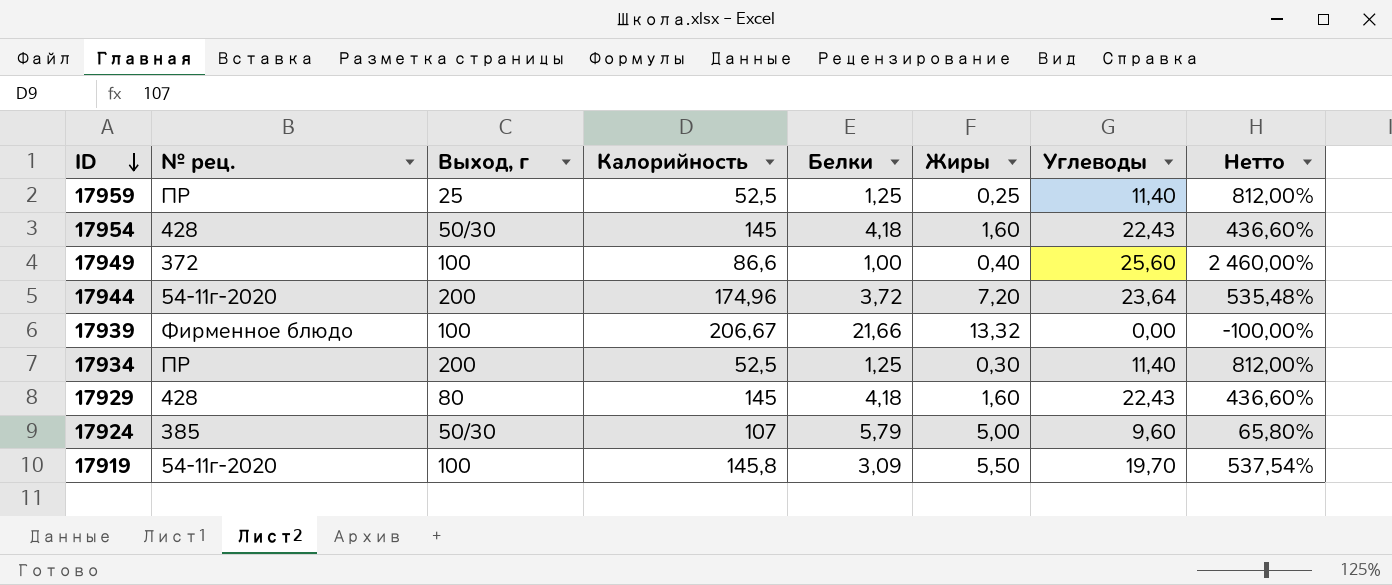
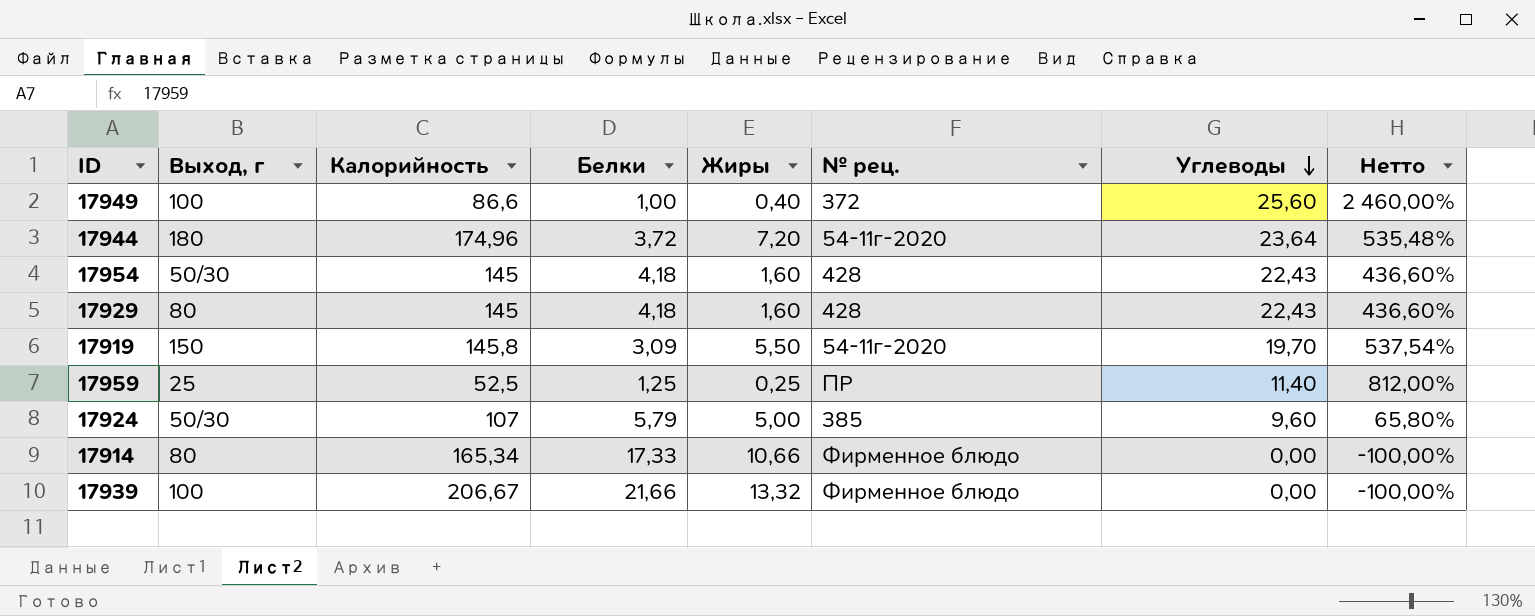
row order: ID descending -> Углеводы descending
column № рец. | position: 2 -> 6
row 17934: ПР | 200 | 52,5 | 1,25 | 0,30 | 11,40 | 812,00% -> none
17944 | Выход, г: 200 -> 180
17919 | Выход, г: 100 -> 150
row 17914: none -> 80 | 165,34 | 17,33 | 10,66 | Фирменное блюдо | 0,00 | -100,00%

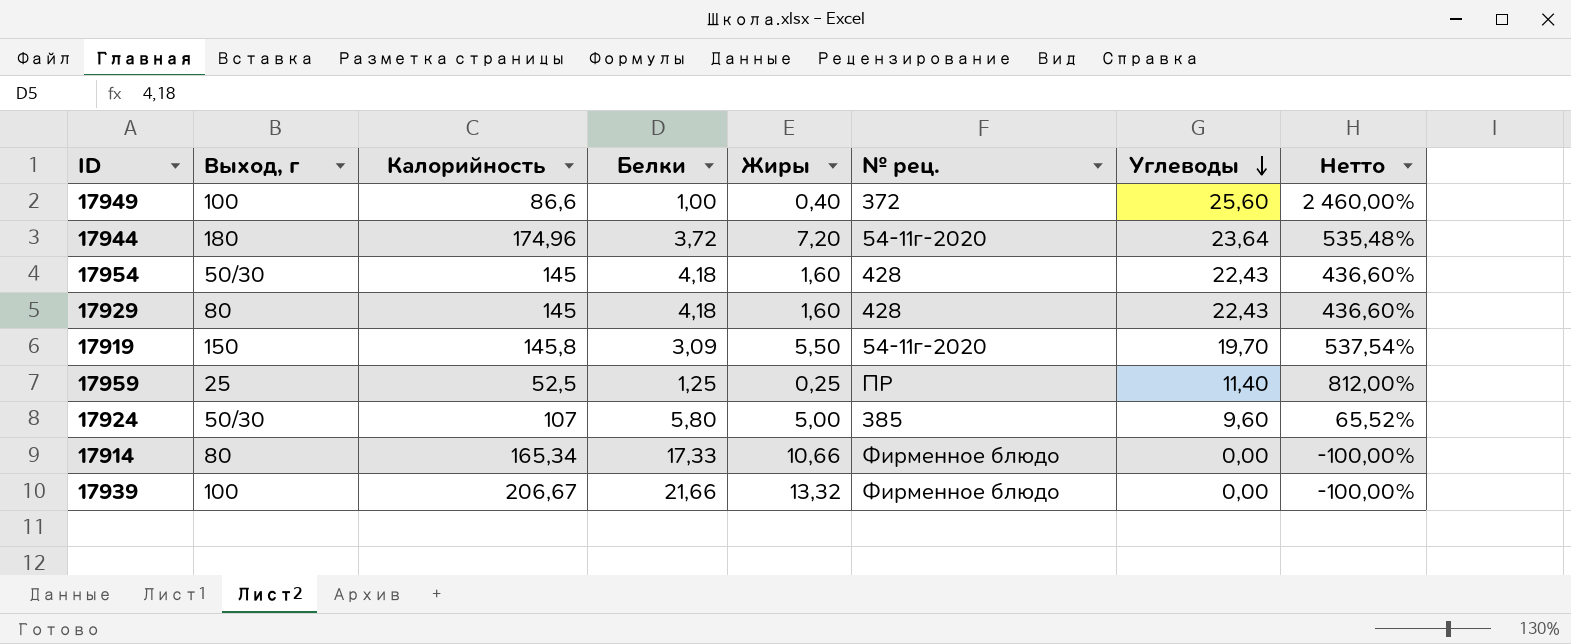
17924 | Белки: 5,79 -> 5,80
17924 | Нетто: 65,80% -> 65,52%

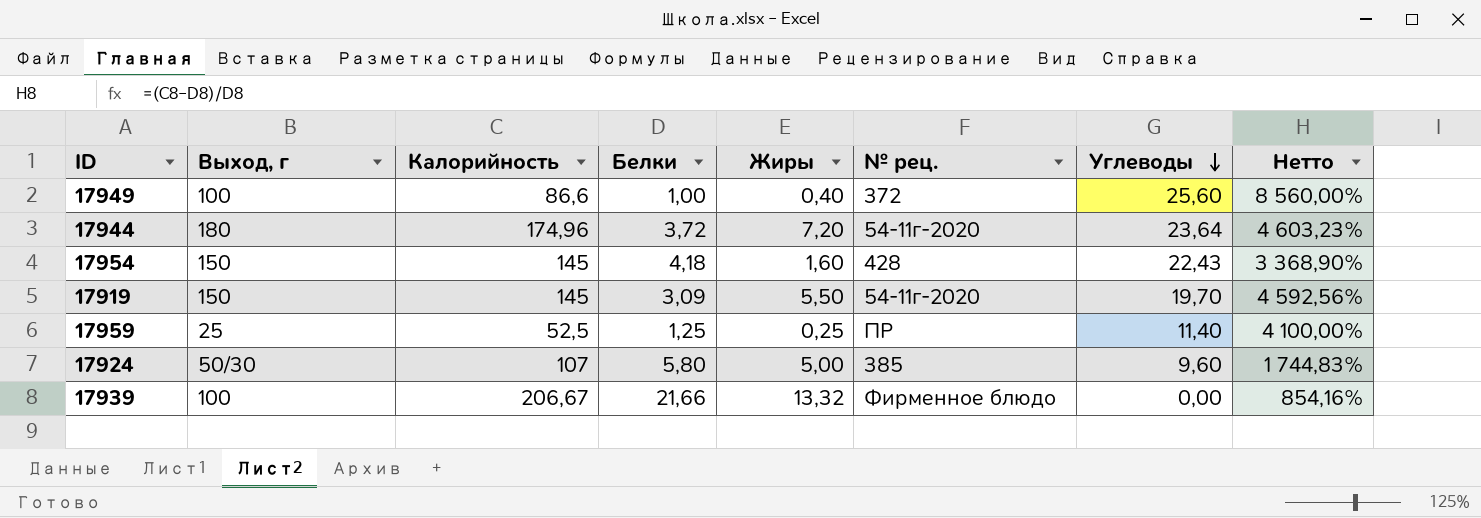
column Нетто | formula: ([Углеводы] - [Белки]) / [Белки] -> ([Калорийность] - [Белки]) / [Белки]
row 17929: 80 | 145 | 4,18 | 1,60 | 428 | 22,43 | 436,60% -> none
row 17914: 80 | 165,34 | 17,33 | 10,66 | Фирменное блюдо | 0,00 | -100,00% -> none
17954 | Выход, г: 50/30 -> 150
17919 | Калорийность: 145,8 -> 145

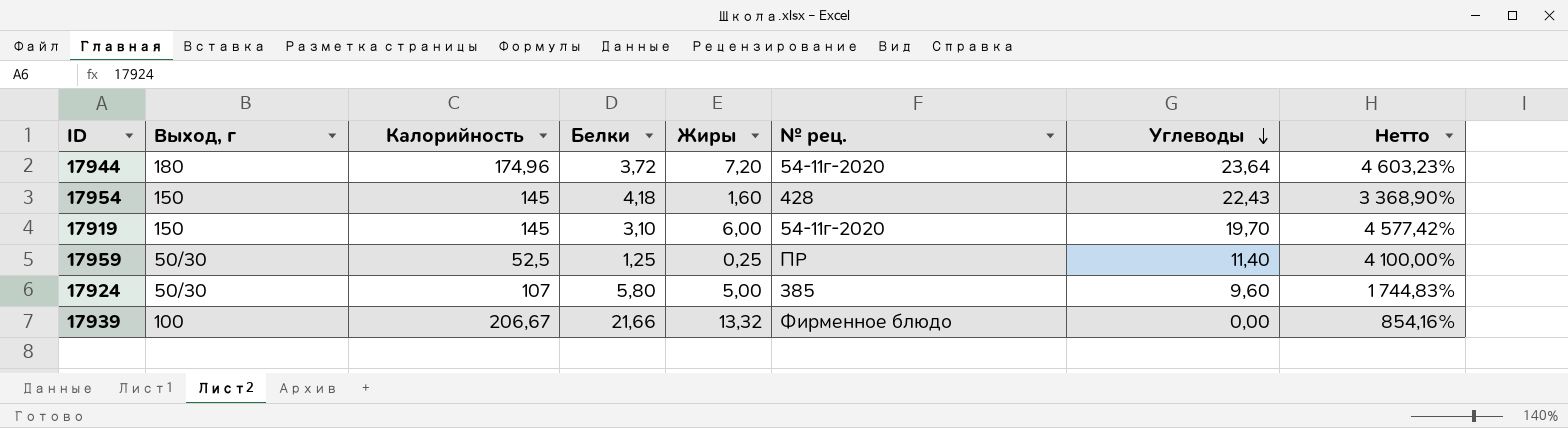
row 17949: 100 | 86,6 | 1,00 | 0,40 | 372 | 25,60 | 8 560,00% -> none
17919 | Белки: 3,09 -> 3,10
17919 | Жиры: 5,50 -> 6,00
17919 | Нетто: 4 592,56% -> 4 577,42%
17959 | Выход, г: 25 -> 50/30

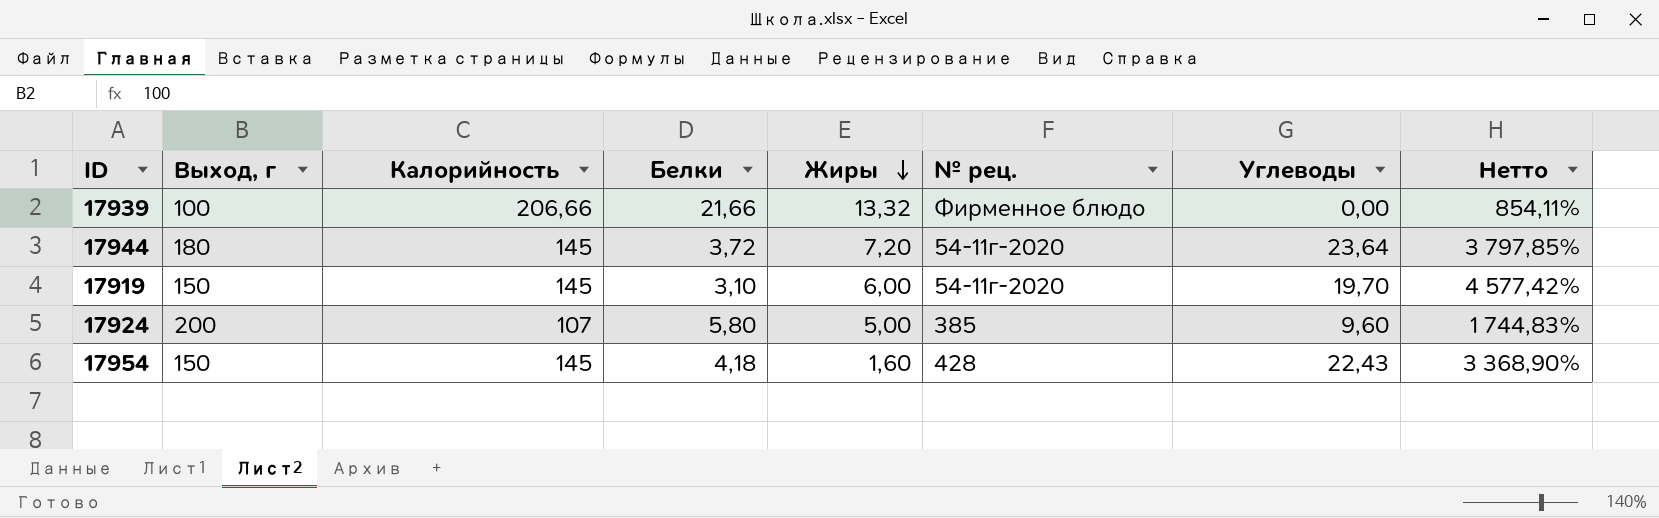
row order: Углеводы descending -> Жиры descending
row 17959: 50/30 | 52,5 | 1,25 | 0,25 | ПР | 11,40 | 4 100,00% -> none
17939 | Калорийность: 206,67 -> 206,66
17939 | Нетто: 854,16% -> 854,11%
17944 | Калорийность: 174,96 -> 145
17944 | Нетто: 4 603,23% -> 3 797,85%
17924 | Выход, г: 50/30 -> 200

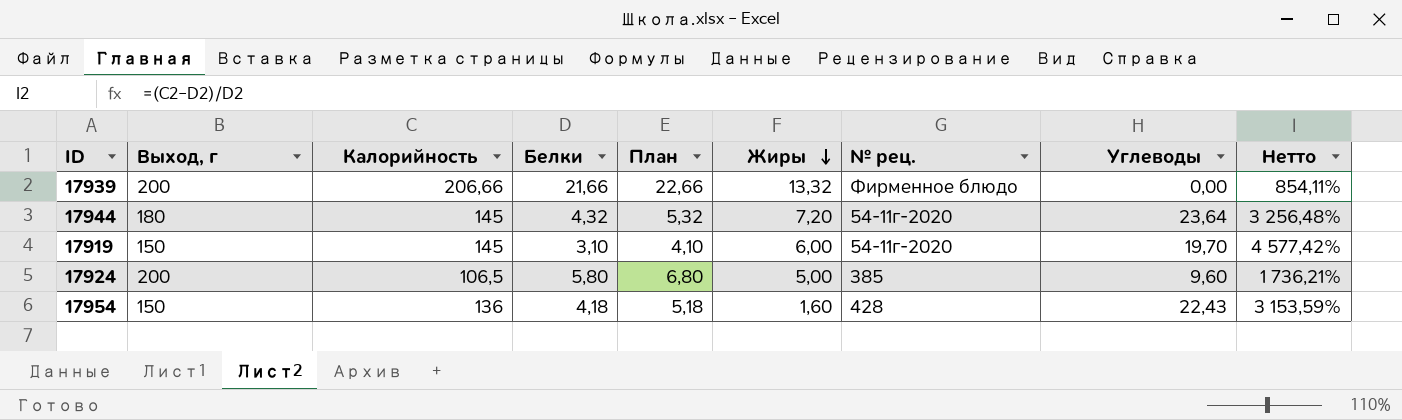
column План | formula: none -> [Белки] + 1
17939 | Выход, г: 100 -> 200
17944 | Белки: 3,72 -> 4,32
17944 | Нетто: 3 797,85% -> 3 256,48%
17924 | Калорийность: 107 -> 106,5
17924 | Нетто: 1 744,83% -> 1 736,21%
17954 | Калорийность: 145 -> 136
17954 | Нетто: 3 368,90% -> 3 153,59%

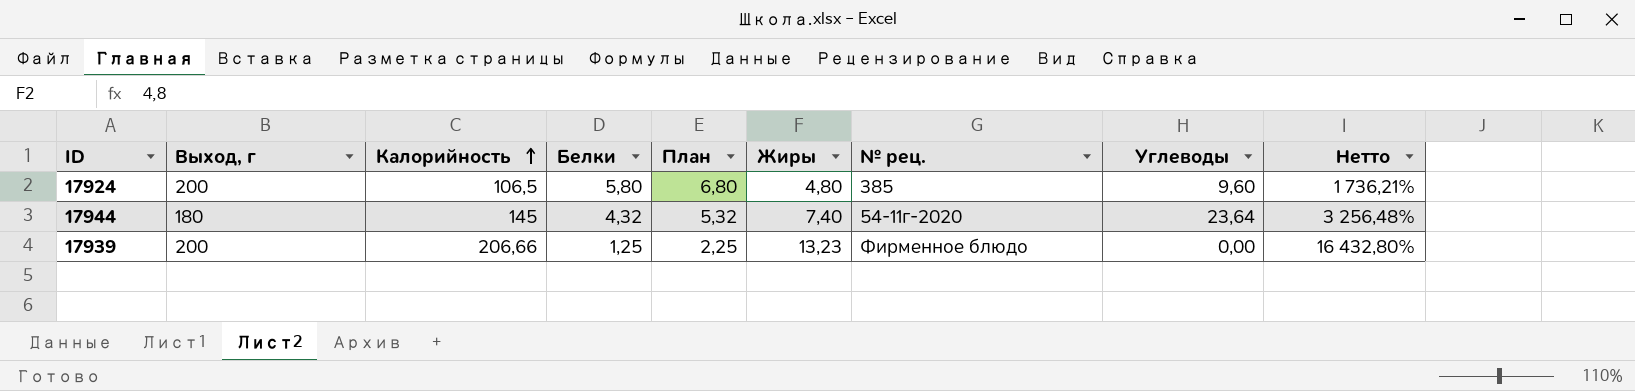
row order: Жиры descending -> Калорийность ascending
row 17919: 150 | 145 | 3,10 | 4,10 | 6,00 | 54-11г-2020 | 19,70 | 4 577,42% -> none
row 17954: 150 | 136 | 4,18 | 5,18 | 1,60 | 428 | 22,43 | 3 153,59% -> none
17924 | Жиры: 5,00 -> 4,80
17944 | Жиры: 7,20 -> 7,40
17939 | Белки: 21,66 -> 1,25
17939 | План: 22,66 -> 2,25
17939 | Жиры: 13,32 -> 13,23
17939 | Нетто: 854,11% -> 16 432,80%

